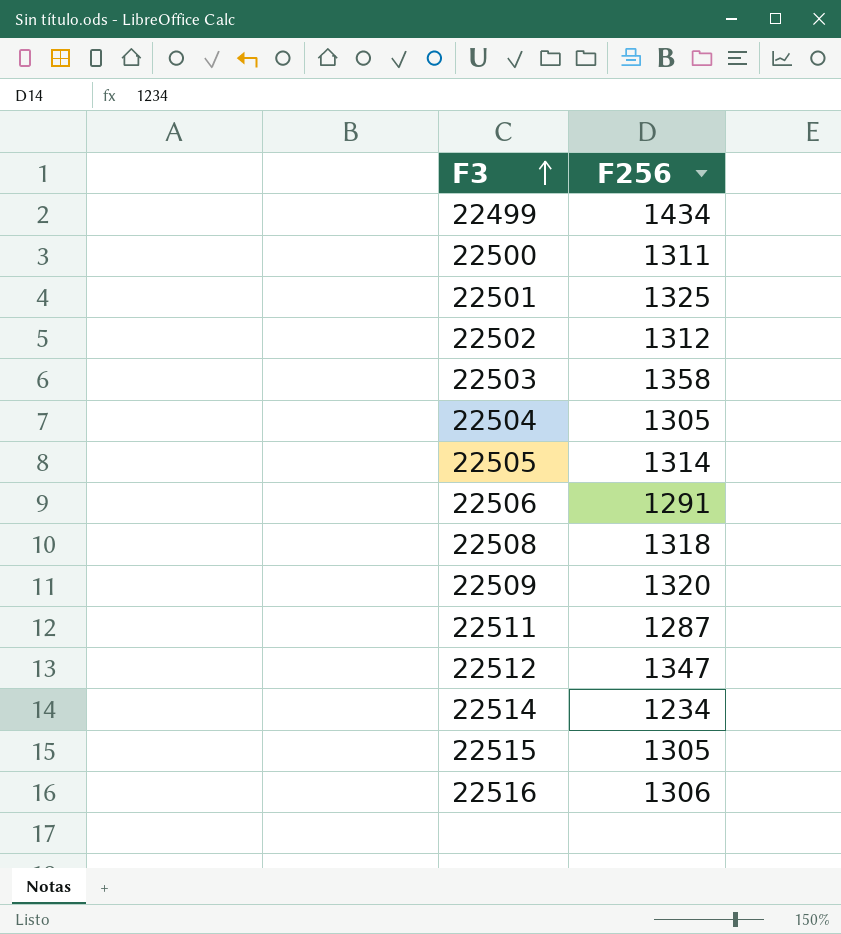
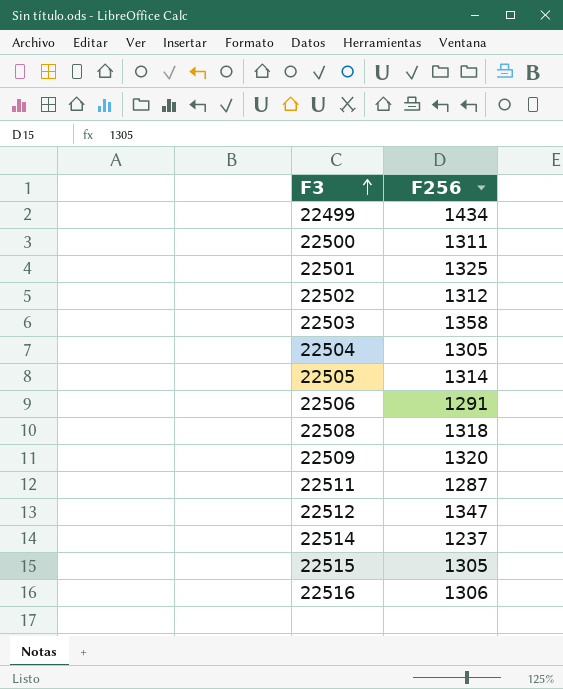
22514 | F256: 1234 -> 1237

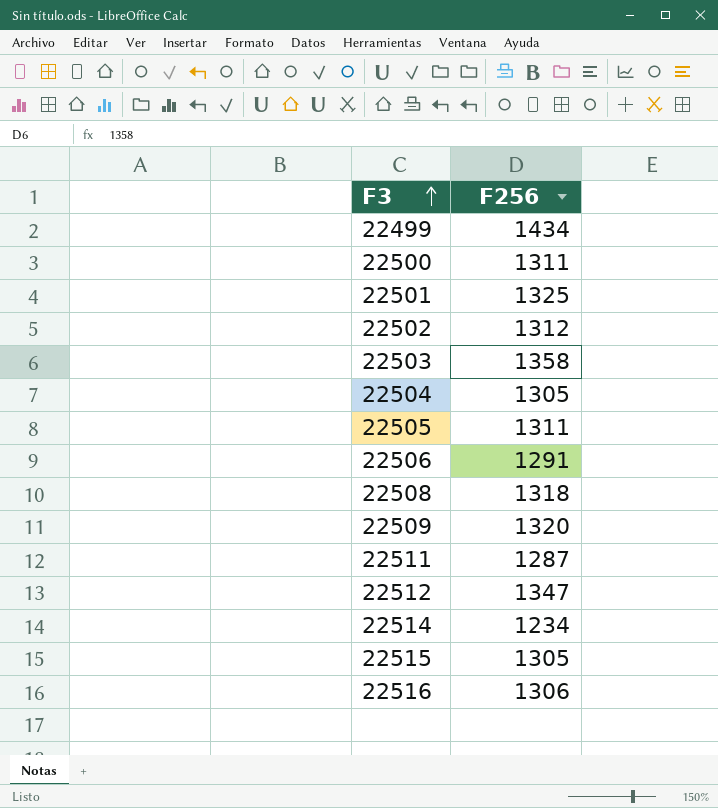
22505 | F256: 1314 -> 1311
22514 | F256: 1237 -> 1234

